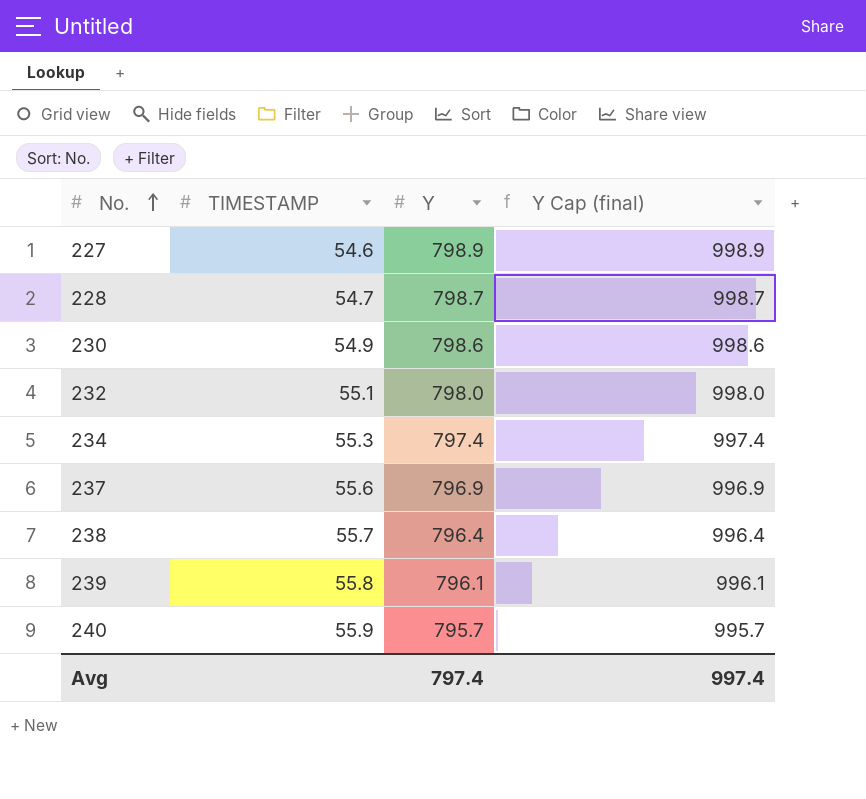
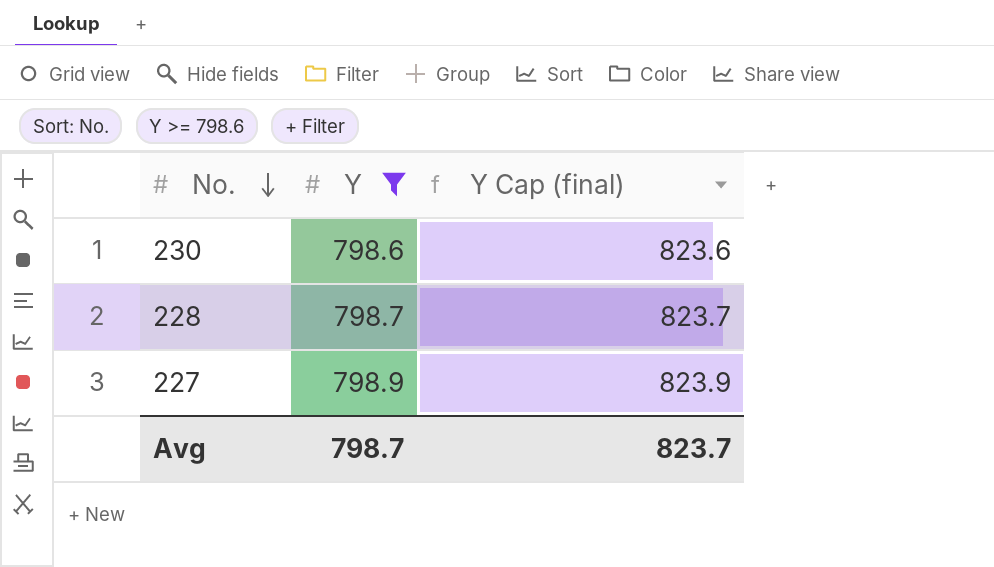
filter: none -> Y >= 798.6
row order: No. ascending -> No. descending
column TIMESTAMP | position: 2 -> none
column Y Cap (final) | formula: [Y] + 200 -> [Y] + 25
Avg | Y: 797.4 -> 798.7
Avg | Y Cap (final): 997.4 -> 823.7

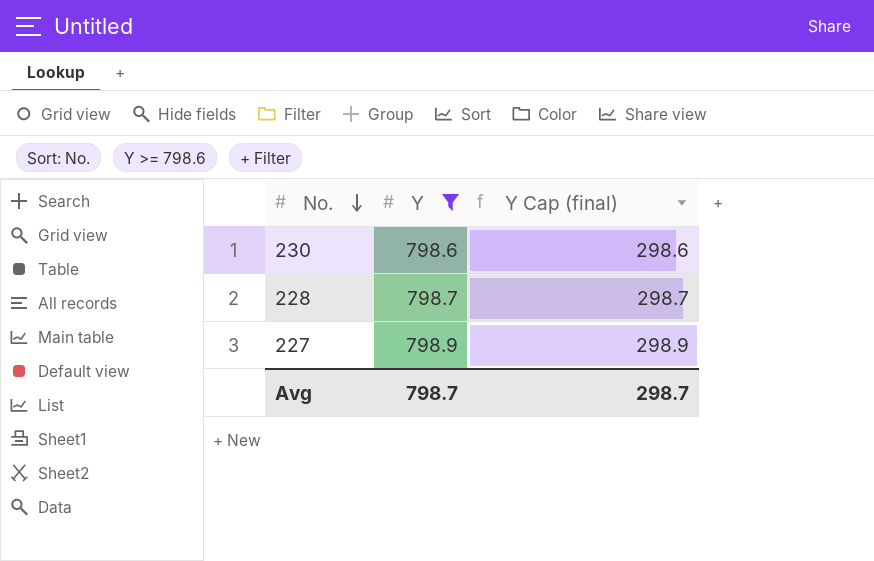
column Y Cap (final) | formula: [Y] + 25 -> [Y] - 500
Avg | Y Cap (final): 823.7 -> 298.7

